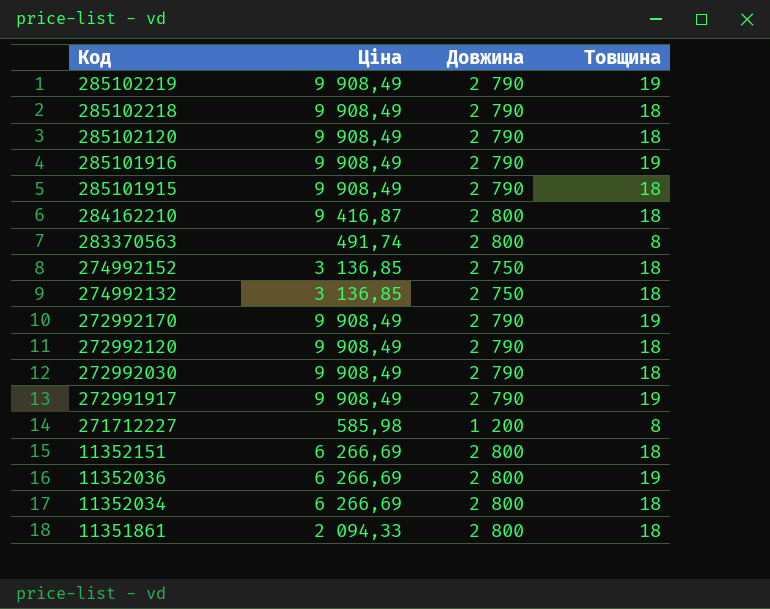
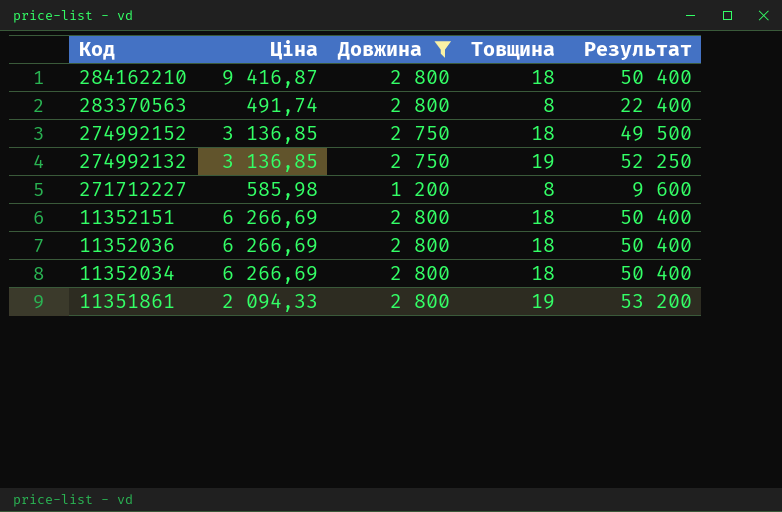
filter: none -> Довжина != 2 790
column Результат | formula: none -> [Довжина] * [Товщина]
274992132 | Товщина: 18 -> 19
11352036 | Товщина: 19 -> 18
11351861 | Товщина: 18 -> 19

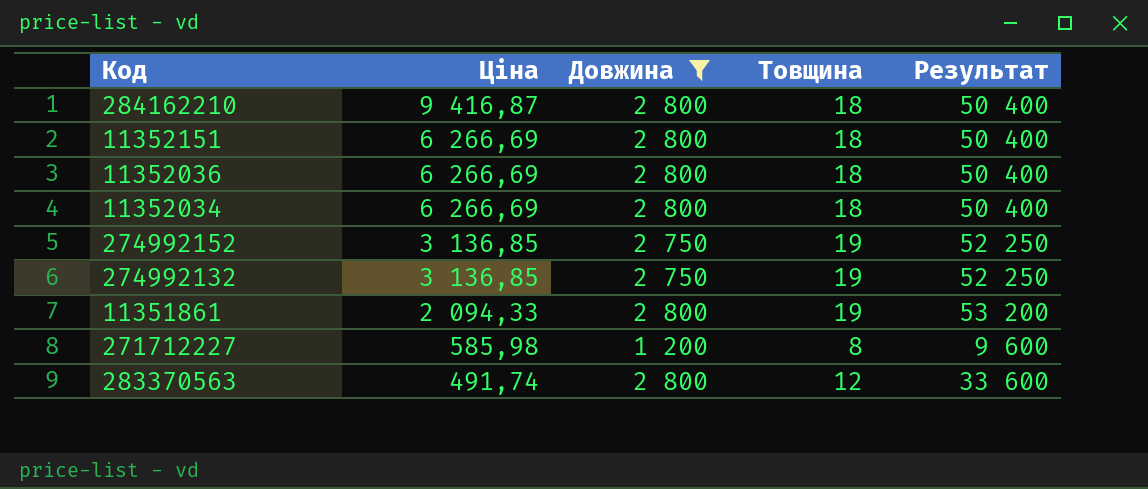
row order: Код descending -> Ціна descending
274992152 | Товщина: 18 -> 19
274992152 | Результат: 49 500 -> 52 250
283370563 | Товщина: 8 -> 12
283370563 | Результат: 22 400 -> 33 600

